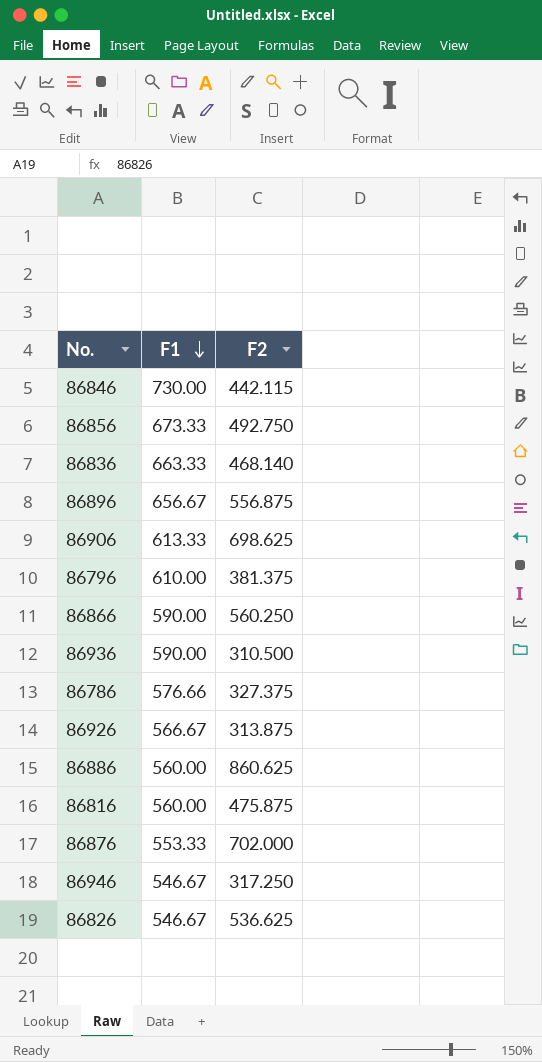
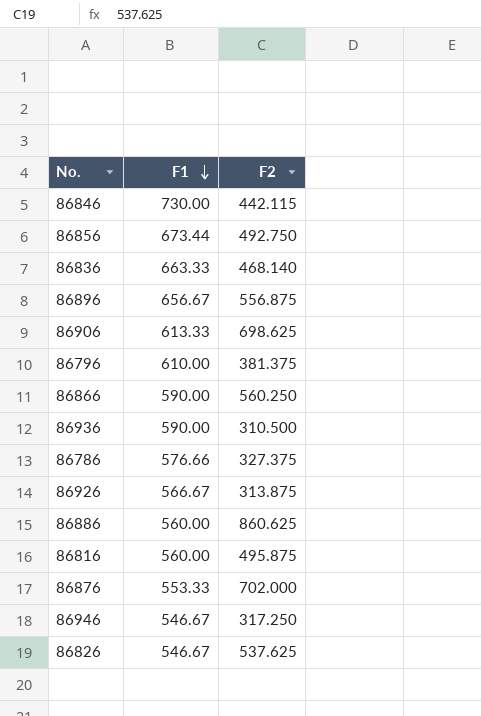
86856 | F1: 673.33 -> 673.44
86816 | F2: 475.875 -> 495.875
86826 | F2: 536.625 -> 537.625

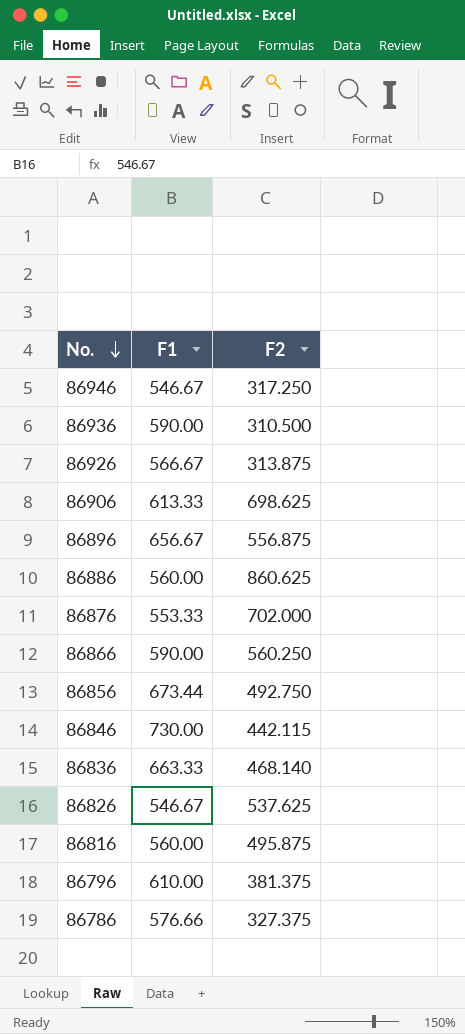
row order: F1 descending -> No. descending

